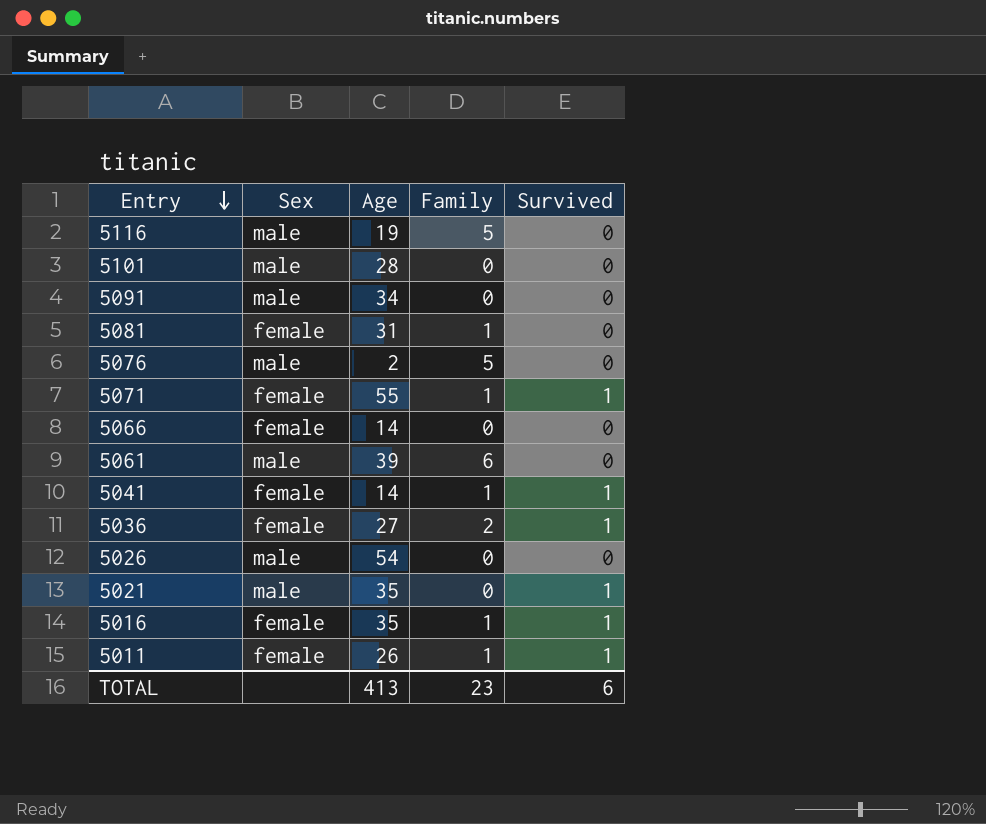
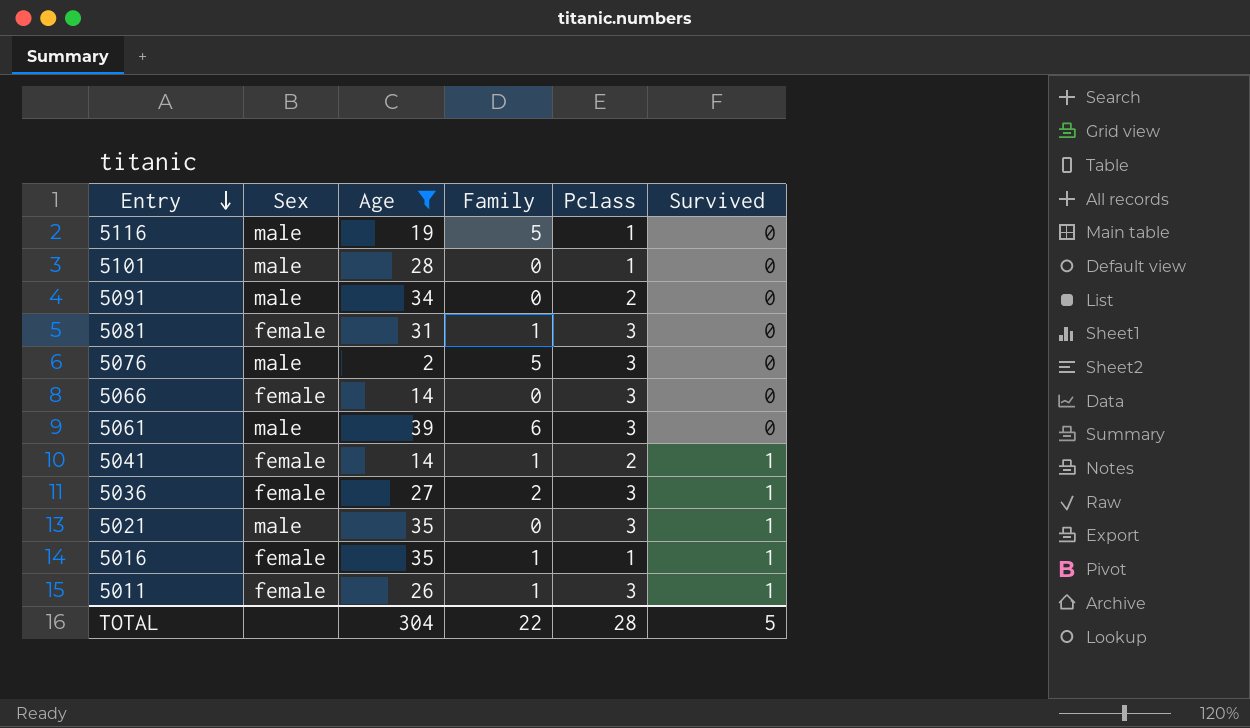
filter: none -> Age <= 39
column Pclass | position: none -> 5
TOTAL | Age: 413 -> 304
TOTAL | Family: 23 -> 22
TOTAL | Survived: 6 -> 5

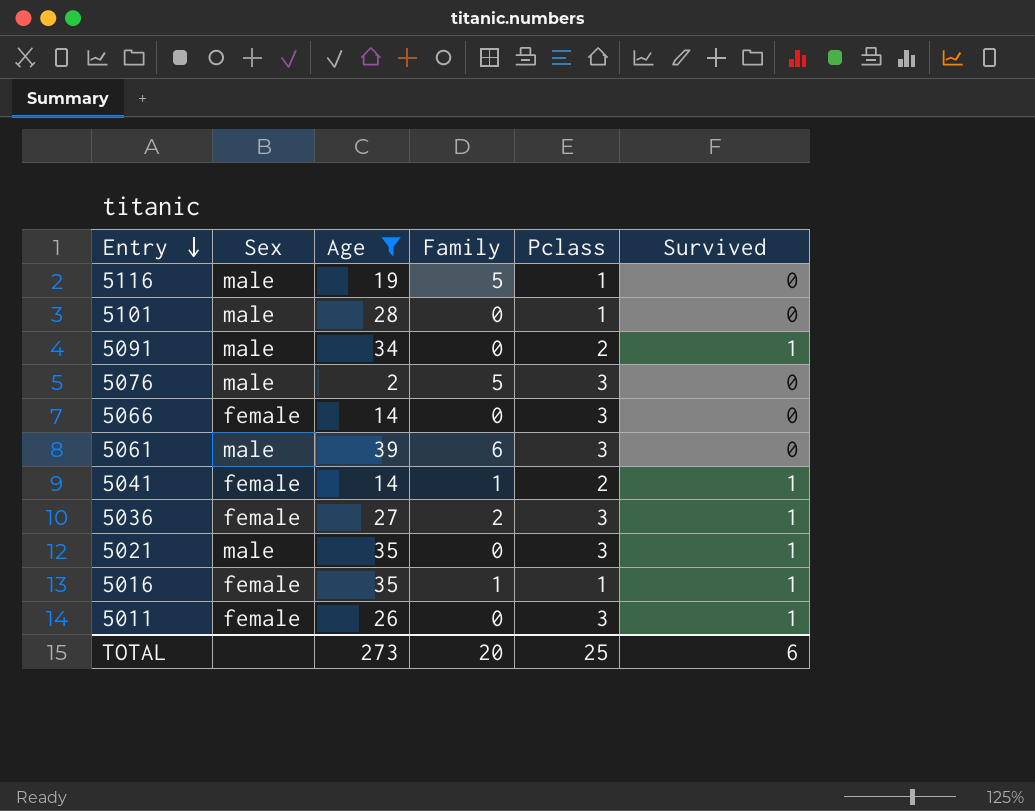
row 5081: female | 31 | 1 | 3 | 0 -> none
5091 | Survived: 0 -> 1
5011 | Family: 1 -> 0
TOTAL | Age: 304 -> 273
TOTAL | Family: 22 -> 20
TOTAL | Pclass: 28 -> 25
TOTAL | Survived: 5 -> 6

